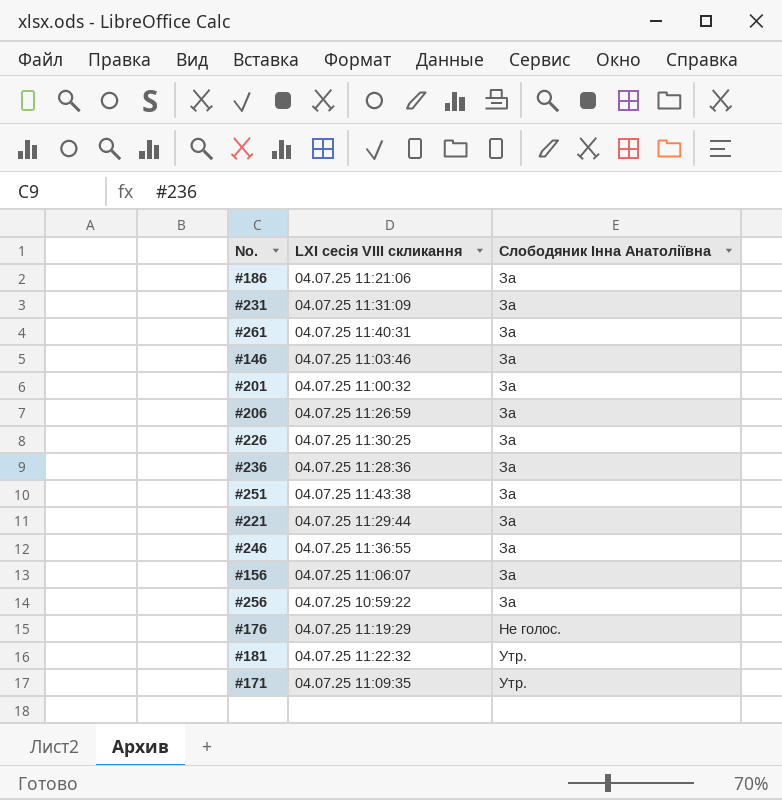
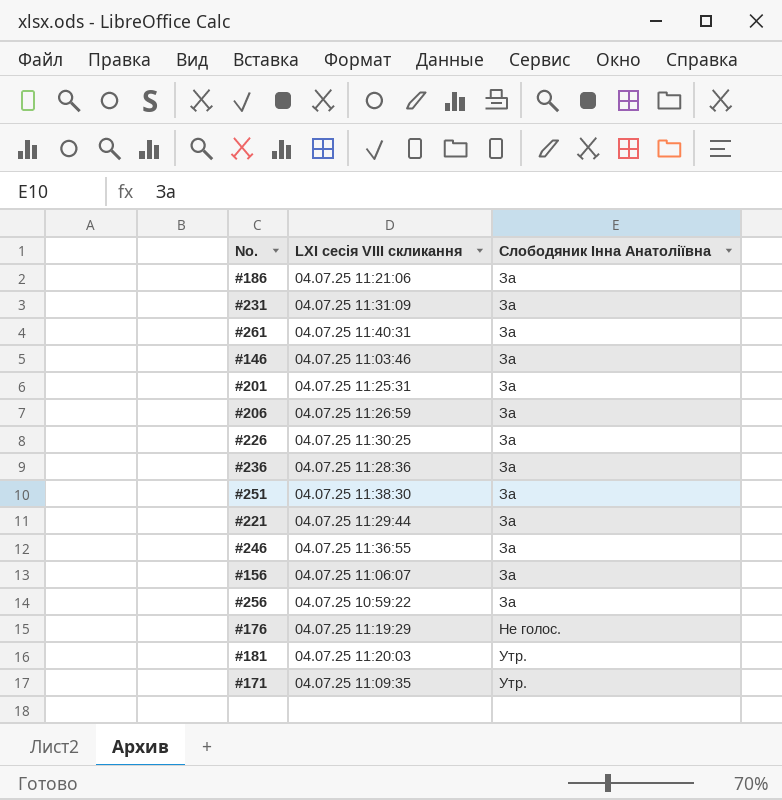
#201 | LXI сесія VIII скликання: 04.07.25 11:00:32 -> 04.07.25 11:25:31
#251 | LXI сесія VIII скликання: 04.07.25 11:43:38 -> 04.07.25 11:38:30
#181 | LXI сесія VIII скликання: 04.07.25 11:22:32 -> 04.07.25 11:20:03

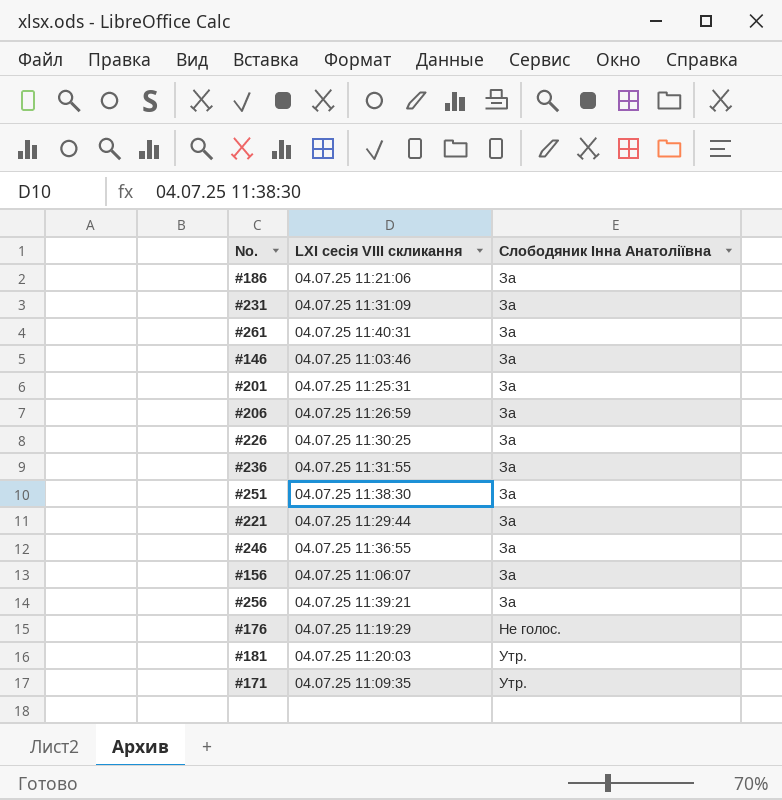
#236 | LXI сесія VIII скликання: 04.07.25 11:28:36 -> 04.07.25 11:31:55
#256 | LXI сесія VIII скликання: 04.07.25 10:59:22 -> 04.07.25 11:39:21

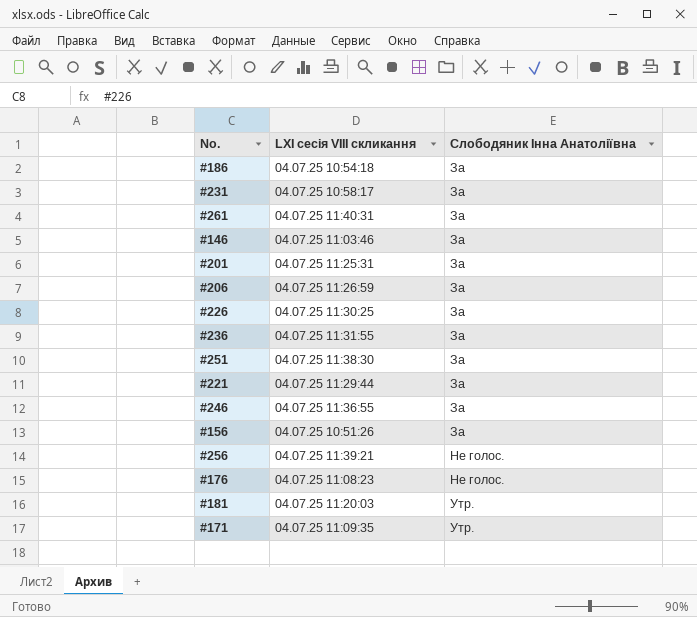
#186 | LXI сесія VIII скликання: 04.07.25 11:21:06 -> 04.07.25 10:54:18
#231 | LXI сесія VIII скликання: 04.07.25 11:31:09 -> 04.07.25 10:58:17
#156 | LXI сесія VIII скликання: 04.07.25 11:06:07 -> 04.07.25 10:51:26
#256 | Слободяник Інна Анатоліївна: За -> Не голос.
#176 | LXI сесія VIII скликання: 04.07.25 11:19:29 -> 04.07.25 11:08:23

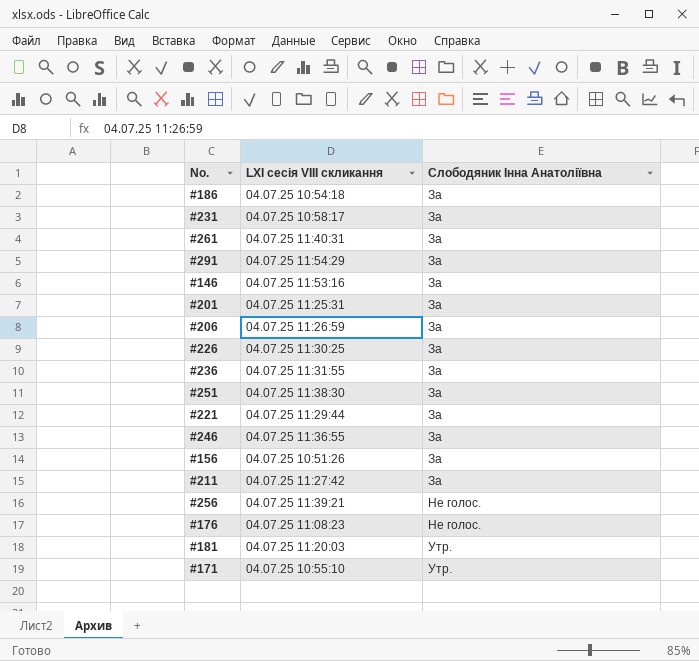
row #291: none -> 04.07.25 11:54:29 | За
#146 | LXI сесія VIII скликання: 04.07.25 11:03:46 -> 04.07.25 11:53:16
row #211: none -> 04.07.25 11:27:42 | За
#171 | LXI сесія VIII скликання: 04.07.25 11:09:35 -> 04.07.25 10:55:10

